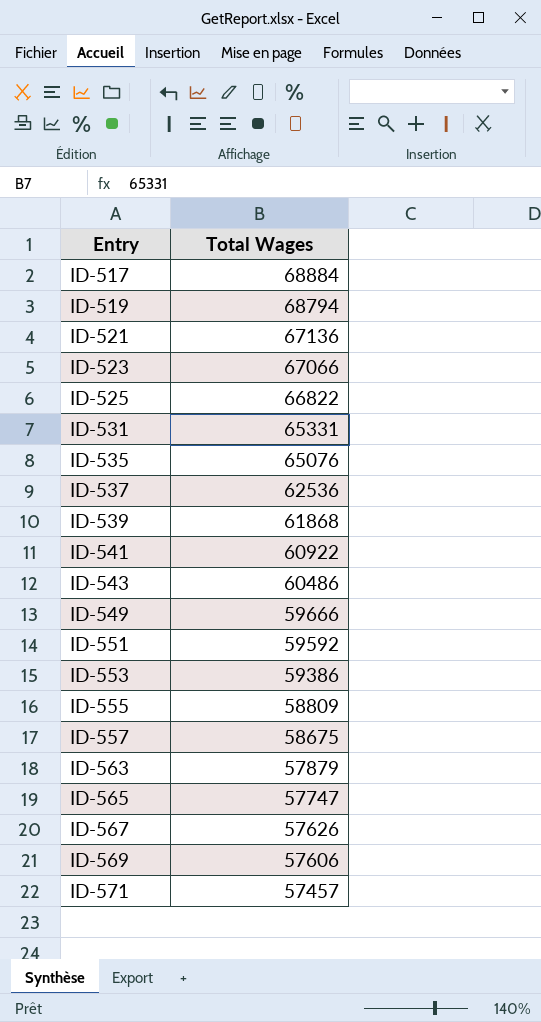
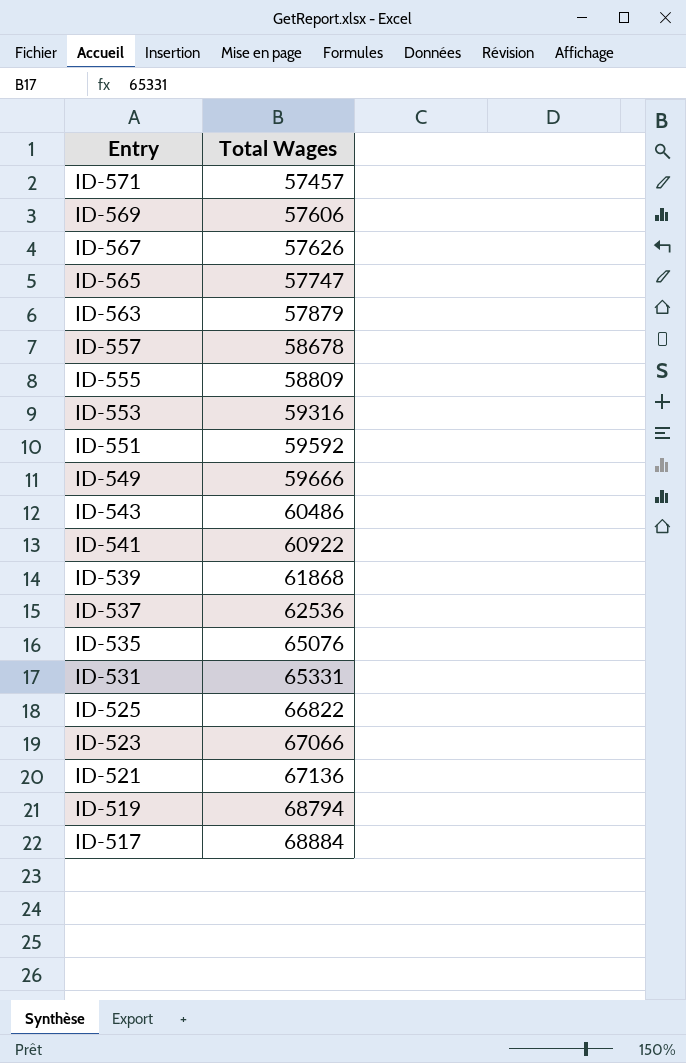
row order: Entry ascending -> Entry descending
ID-557 | Total Wages: 58675 -> 58678
ID-553 | Total Wages: 59386 -> 59316

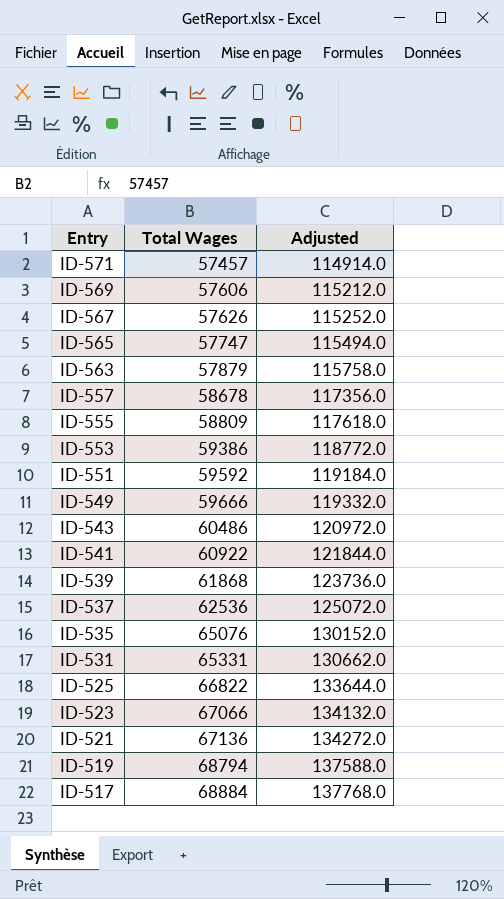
column Adjusted | formula: none -> [Total Wages] * 2
ID-553 | Total Wages: 59316 -> 59386

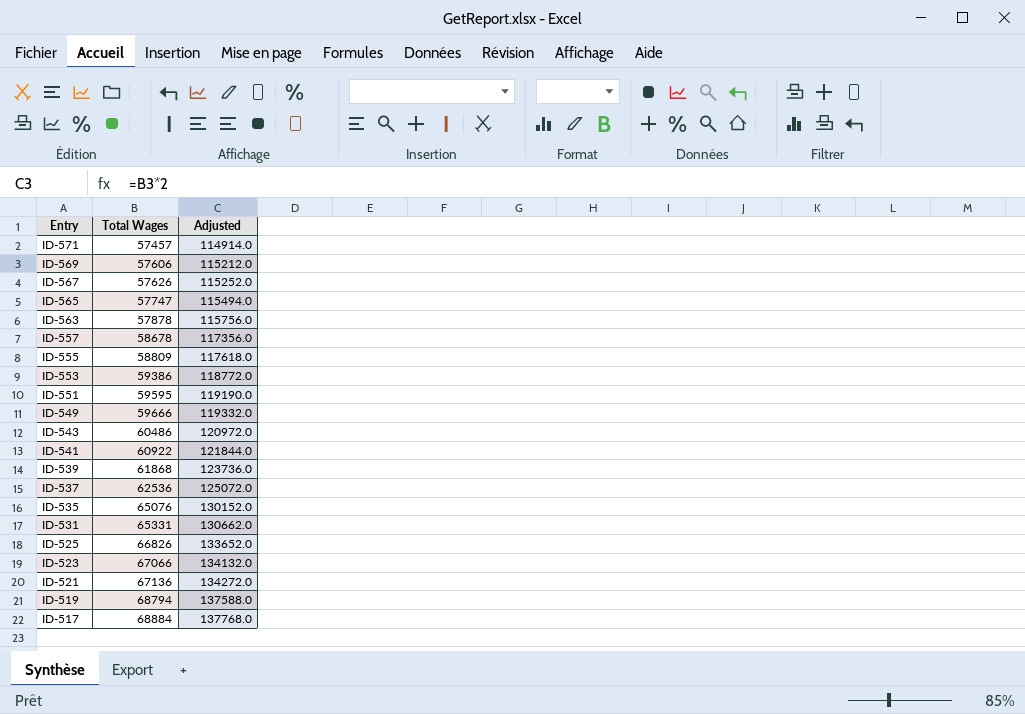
ID-563 | Total Wages: 57879 -> 57878
ID-563 | Adjusted: 115758.0 -> 115756.0
ID-551 | Total Wages: 59592 -> 59595
ID-551 | Adjusted: 119184.0 -> 119190.0
ID-525 | Total Wages: 66822 -> 66826
ID-525 | Adjusted: 133644.0 -> 133652.0

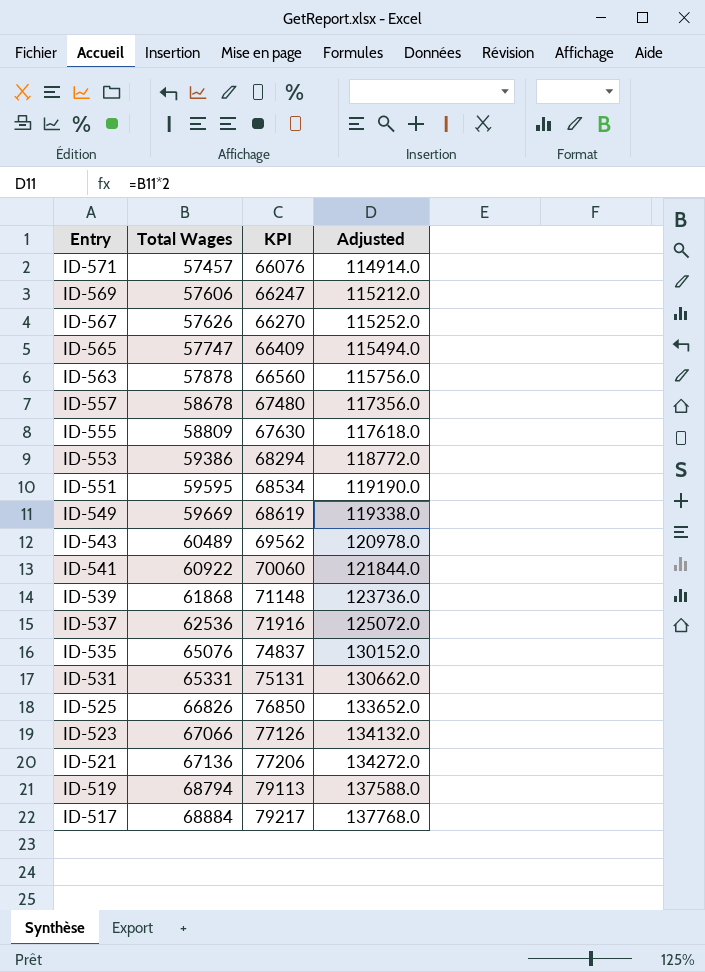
column KPI | formula: none -> [Total Wages] * 1.15
ID-549 | Total Wages: 59666 -> 59669
ID-549 | Adjusted: 119332.0 -> 119338.0
ID-543 | Total Wages: 60486 -> 60489
ID-543 | Adjusted: 120972.0 -> 120978.0

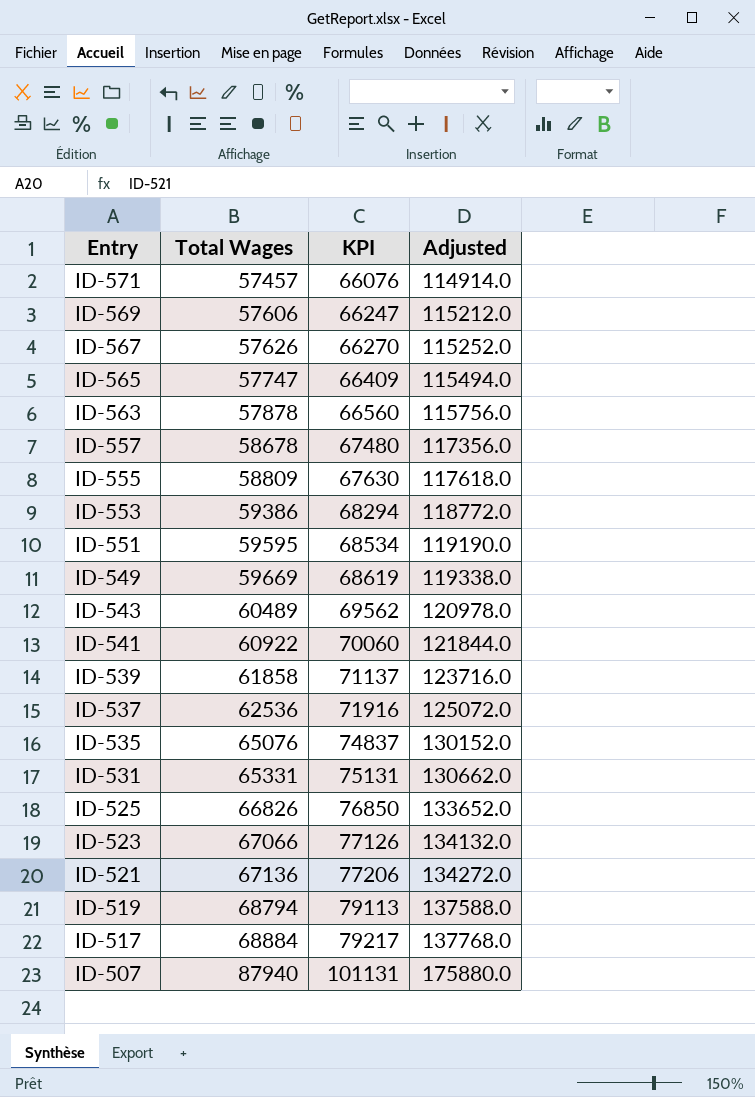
ID-539 | Total Wages: 61868 -> 61858
ID-539 | KPI: 71148 -> 71137
ID-539 | Adjusted: 123736.0 -> 123716.0
row ID-507: none -> 87940 | 101131 | 175880.0

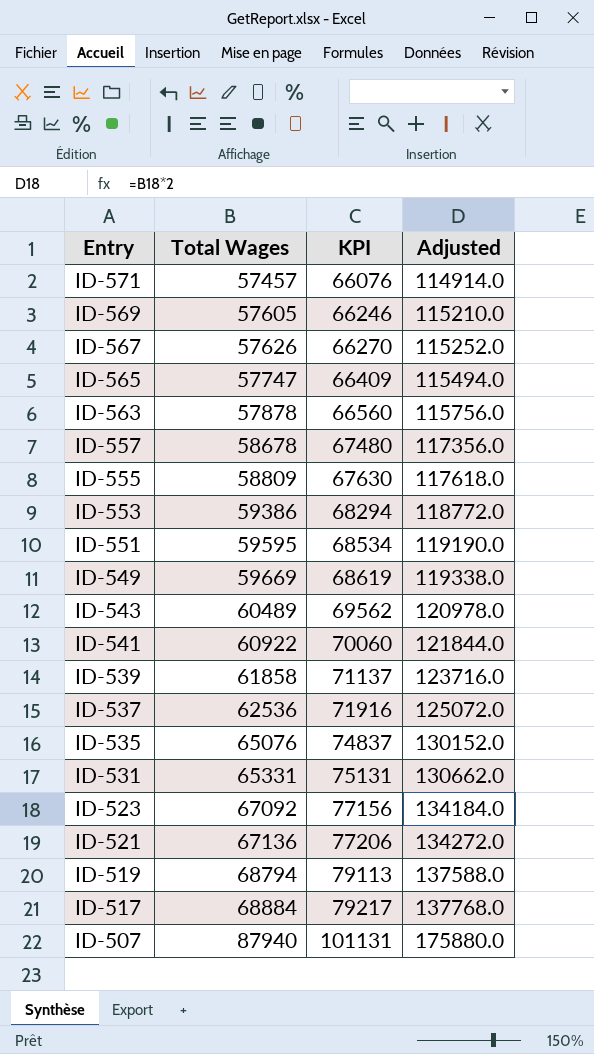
row ID-525: 66826 | 76850 | 133652.0 -> none
ID-569 | Total Wages: 57606 -> 57605
ID-569 | KPI: 66247 -> 66246
ID-569 | Adjusted: 115212.0 -> 115210.0
ID-523 | Total Wages: 67066 -> 67092
ID-523 | KPI: 77126 -> 77156
ID-523 | Adjusted: 134132.0 -> 134184.0

